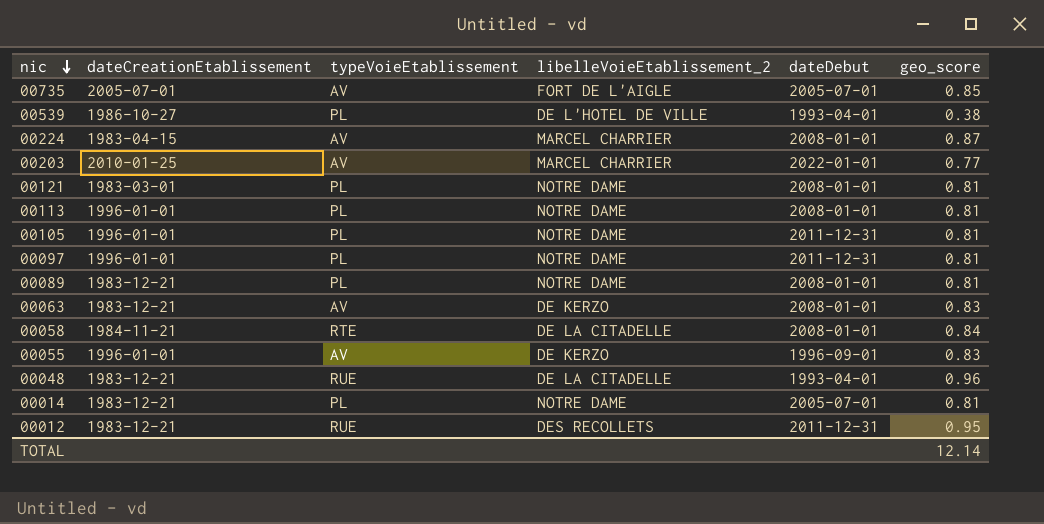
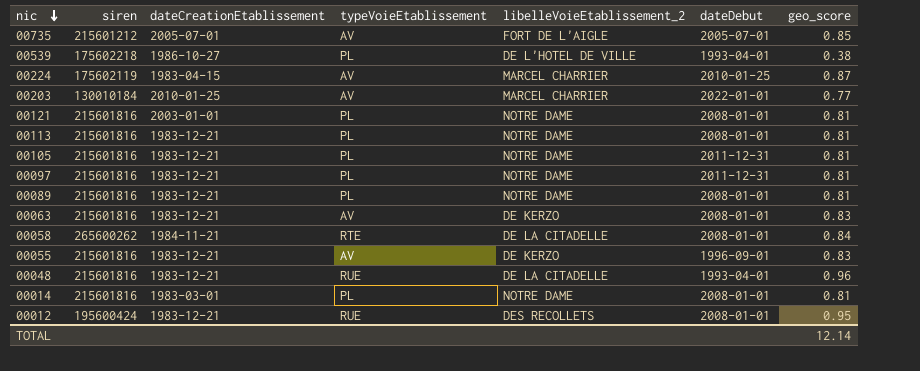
column siren | position: none -> 2
00224 | dateDebut: 2008-01-01 -> 2010-01-25
00121 | dateCreationEtablissement: 1983-03-01 -> 2003-01-01
00113 | dateCreationEtablissement: 1996-01-01 -> 1983-12-21
00105 | dateCreationEtablissement: 1996-01-01 -> 1983-12-21
00097 | dateCreationEtablissement: 1996-01-01 -> 1983-12-21
00055 | dateCreationEtablissement: 1996-01-01 -> 1983-12-21
00014 | dateCreationEtablissement: 1983-12-21 -> 1983-03-01
00014 | dateDebut: 2005-07-01 -> 2008-01-01
00012 | dateDebut: 2011-12-31 -> 2008-01-01

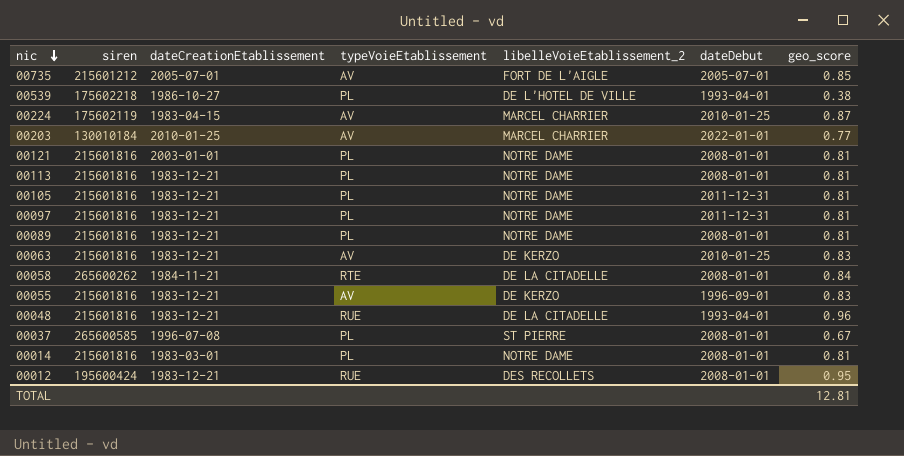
00063 | dateDebut: 2008-01-01 -> 2010-01-25
row 00037: none -> 265600585 | 1996-07-08 | PL | ST PIERRE | 2008-01-01 | 0.67
TOTAL | geo_score: 12.14 -> 12.81

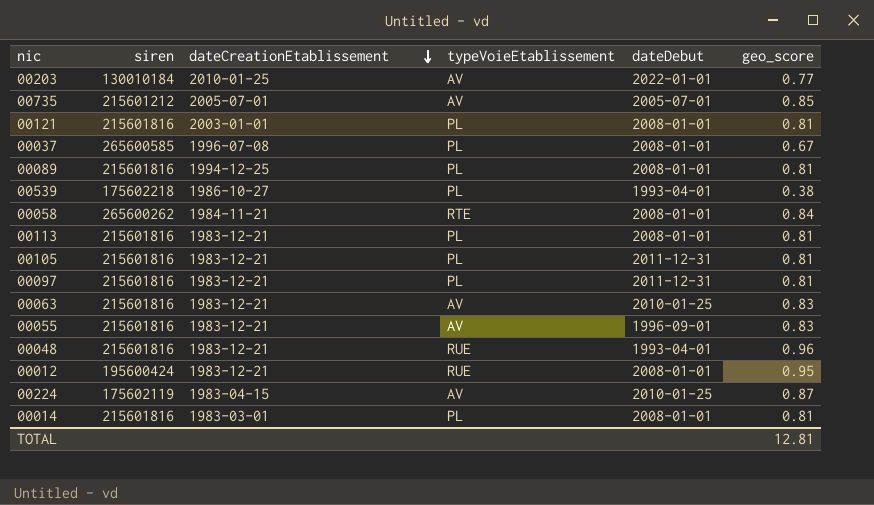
row order: nic descending -> dateCreationEtablissement descending
column libelleVoieEtablissement_2 | position: 5 -> none
00089 | dateCreationEtablissement: 1983-12-21 -> 1994-12-25

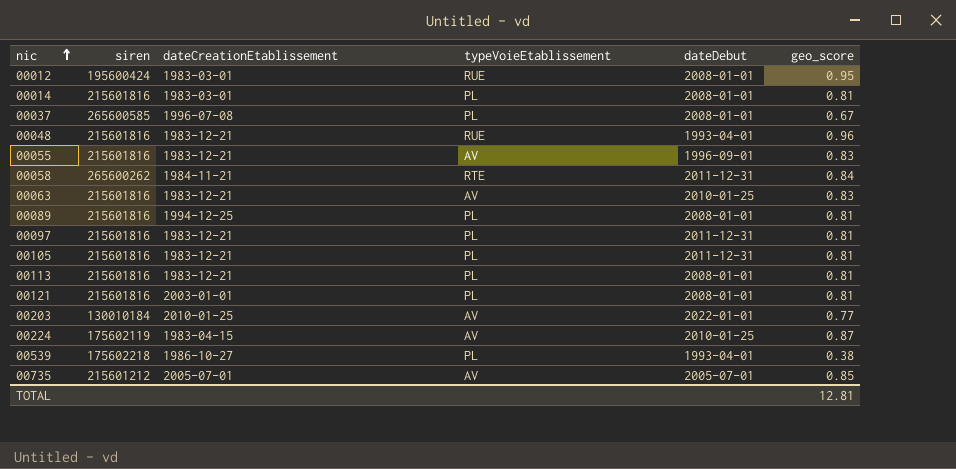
row order: dateCreationEtablissement descending -> nic ascending
00012 | dateCreationEtablissement: 1983-12-21 -> 1983-03-01
00058 | dateDebut: 2008-01-01 -> 2011-12-31

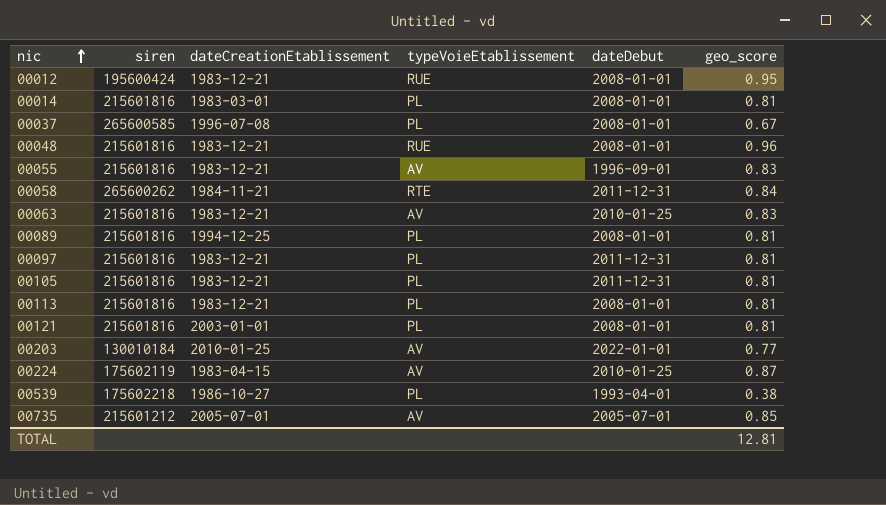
00012 | dateCreationEtablissement: 1983-03-01 -> 1983-12-21
00048 | dateDebut: 1993-04-01 -> 2008-01-01

